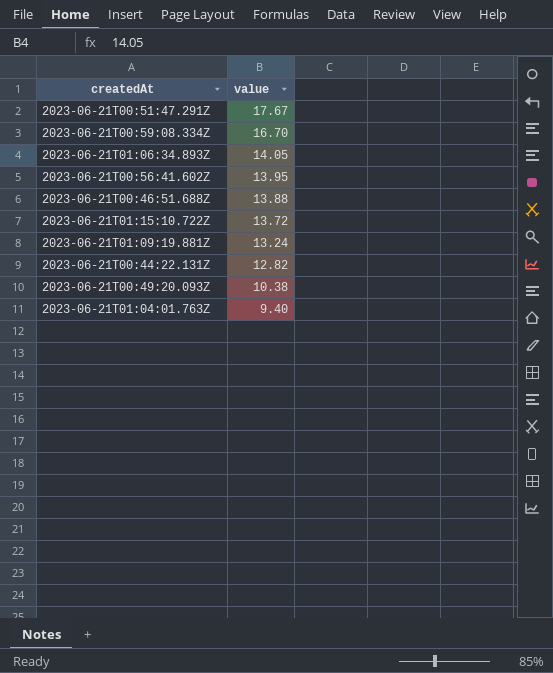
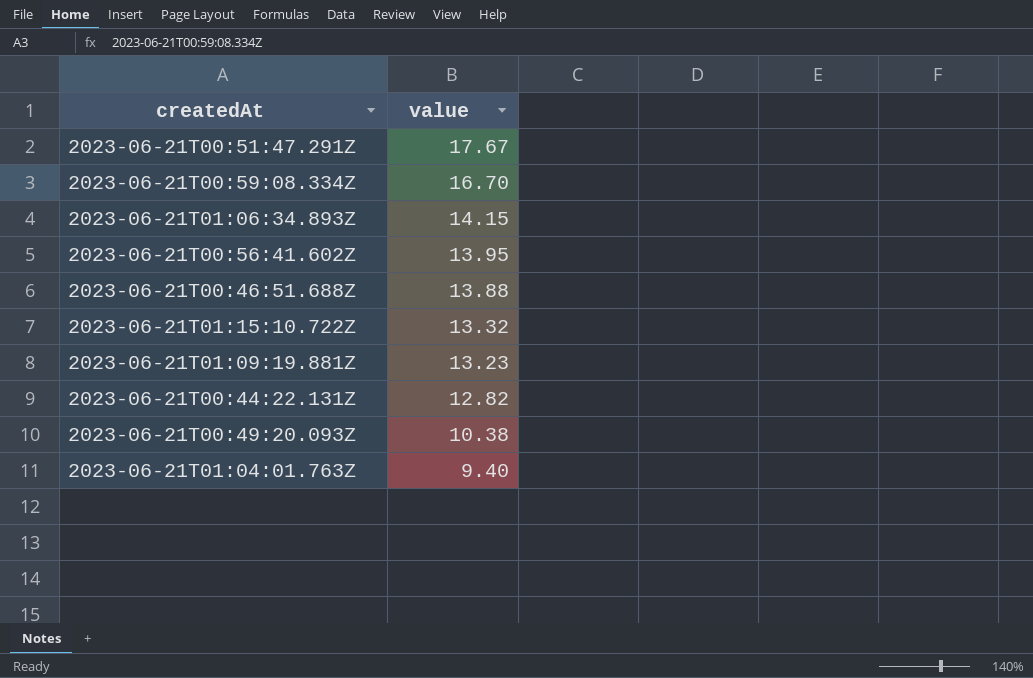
2023-06-21T01:06:34.893Z | value: 14.05 -> 14.15
2023-06-21T01:15:10.722Z | value: 13.72 -> 13.32
2023-06-21T01:09:19.881Z | value: 13.24 -> 13.23

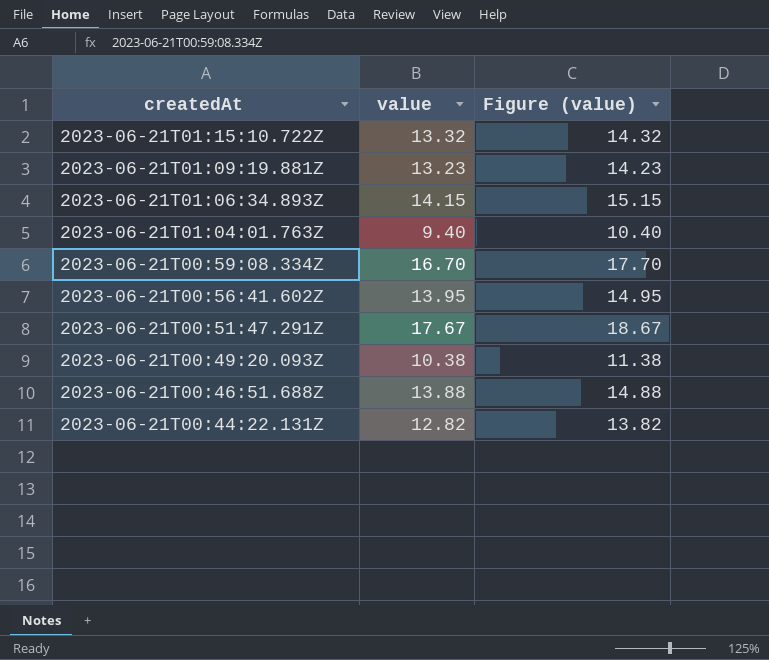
row order: value descending -> createdAt descending
column Figure (value) | formula: none -> [value] + 1

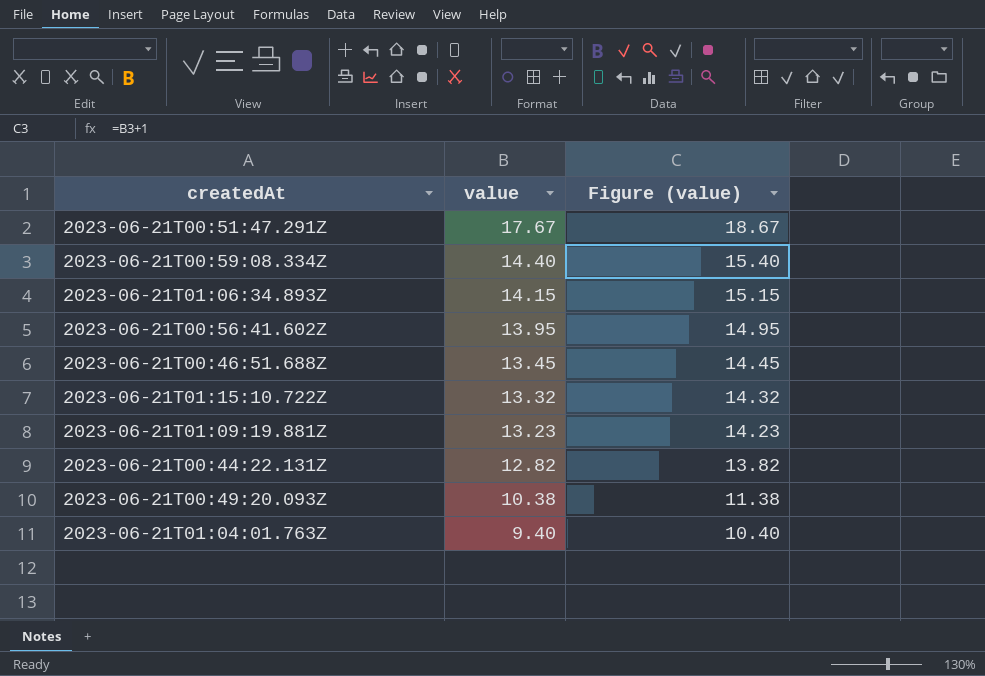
row order: createdAt descending -> value descending
2023-06-21T00:59:08.334Z | value: 16.70 -> 14.40
2023-06-21T00:59:08.334Z | Figure (value): 17.70 -> 15.40
2023-06-21T00:46:51.688Z | value: 13.88 -> 13.45
2023-06-21T00:46:51.688Z | Figure (value): 14.88 -> 14.45

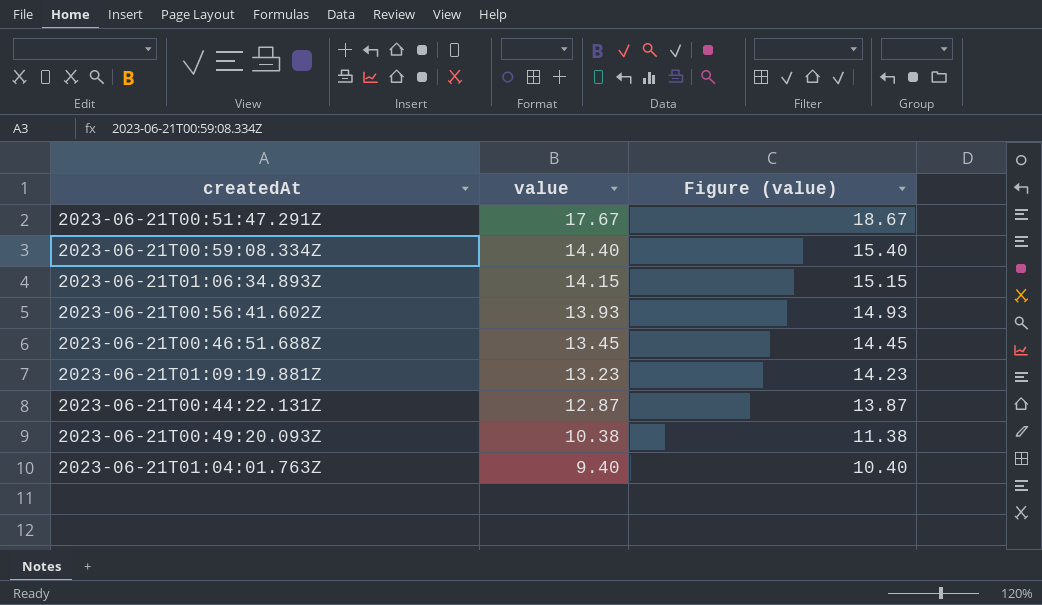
row 2023-06-21T01:15:10.722Z: 13.32 | 14.32 -> none
2023-06-21T00:56:41.602Z | value: 13.95 -> 13.93
2023-06-21T00:56:41.602Z | Figure (value): 14.95 -> 14.93
2023-06-21T00:44:22.131Z | value: 12.82 -> 12.87
2023-06-21T00:44:22.131Z | Figure (value): 13.82 -> 13.87

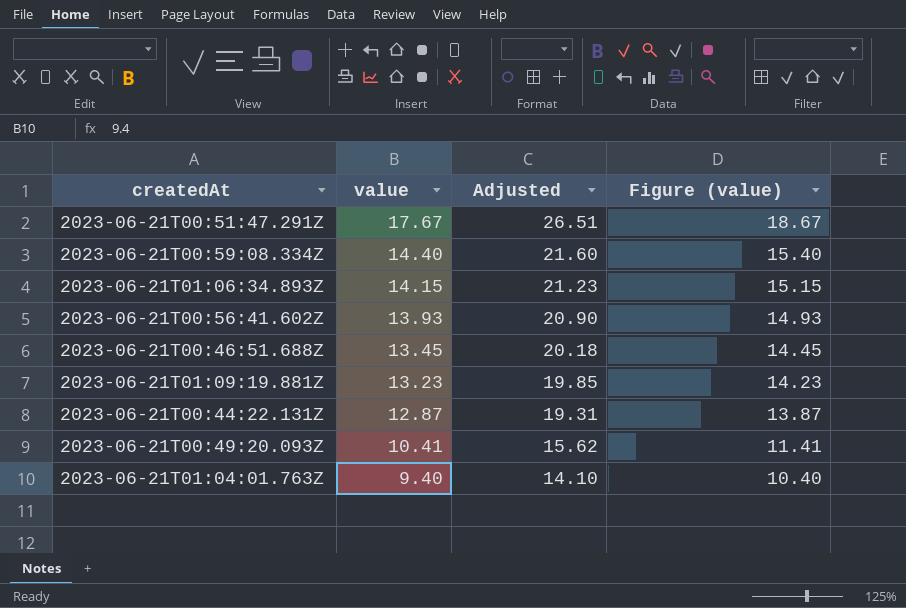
column Adjusted | formula: none -> [value] * 1.5
2023-06-21T00:49:20.093Z | value: 10.38 -> 10.41
2023-06-21T00:49:20.093Z | Figure (value): 11.38 -> 11.41

